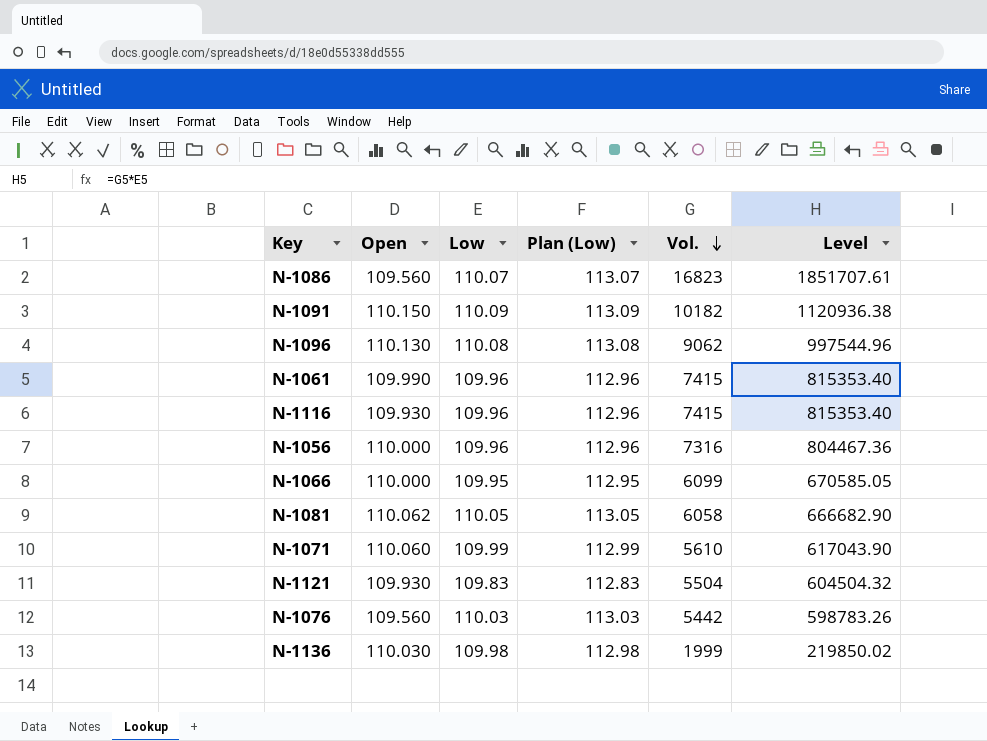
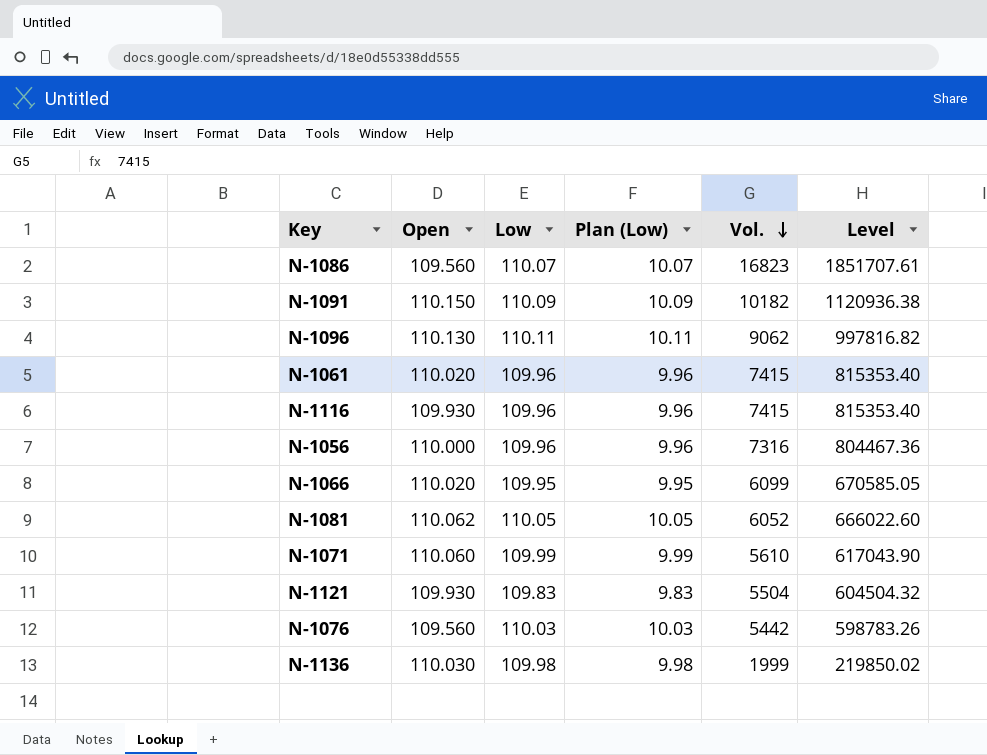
column Plan (Low) | formula: [Low] + 3 -> [Low] - 100
N-1096 | Low: 110.08 -> 110.11
N-1096 | Level: 997544.96 -> 997816.82
N-1061 | Open: 109.990 -> 110.020
N-1066 | Open: 110.000 -> 110.020
N-1081 | Vol.: 6058 -> 6052
N-1081 | Level: 666682.90 -> 666022.60

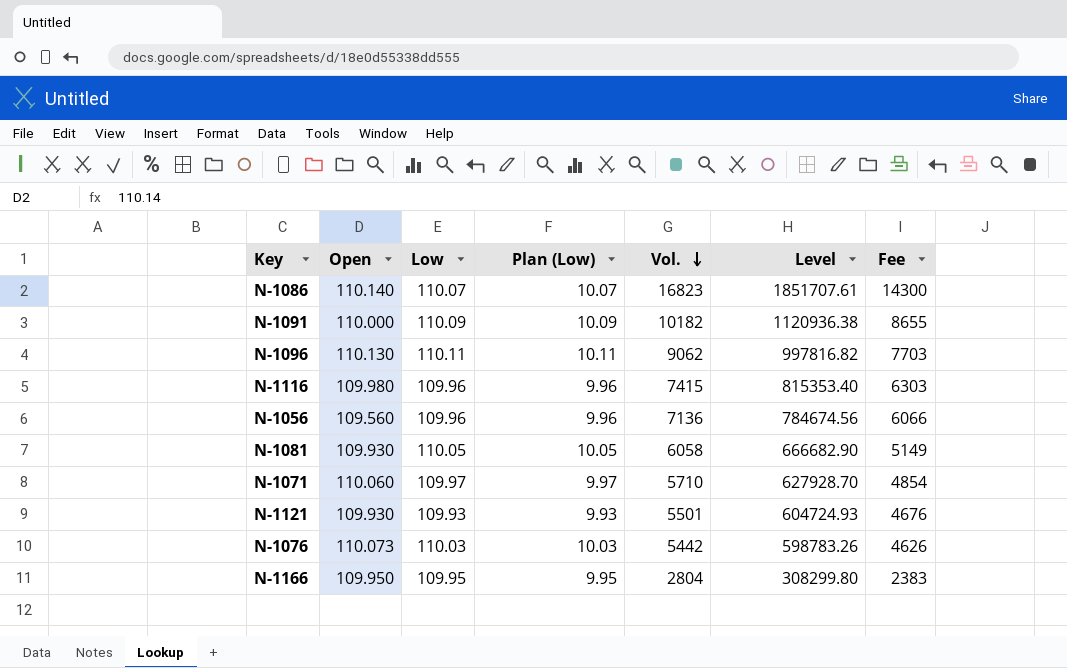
column Fee | formula: none -> [Vol.] * 0.85
row N-1061: 110.020 | 109.96 | 9.96 | 7415 | 815353.40 -> none
row N-1066: 110.020 | 109.95 | 9.95 | 6099 | 670585.05 -> none
row N-1136: 110.030 | 109.98 | 9.98 | 1999 | 219850.02 -> none
N-1086 | Open: 109.560 -> 110.140
N-1091 | Open: 110.150 -> 110.000
N-1116 | Open: 109.930 -> 109.980
N-1056 | Open: 110.000 -> 109.560
N-1056 | Vol.: 7316 -> 7136
N-1056 | Level: 804467.36 -> 784674.56
N-1081 | Open: 110.062 -> 109.930
N-1081 | Vol.: 6052 -> 6058
N-1081 | Level: 666022.60 -> 666682.90
N-1071 | Low: 109.99 -> 109.97
N-1071 | Plan (Low): 9.99 -> 9.97
N-1071 | Vol.: 5610 -> 5710
N-1071 | Level: 617043.90 -> 627928.70
N-1121 | Low: 109.83 -> 109.93
N-1121 | Plan (Low): 9.83 -> 9.93
N-1121 | Vol.: 5504 -> 5501
N-1121 | Level: 604504.32 -> 604724.93
N-1076 | Open: 109.560 -> 110.073
row N-1166: none -> 109.950 | 109.95 | 9.95 | 2804 | 308299.80 | 2383

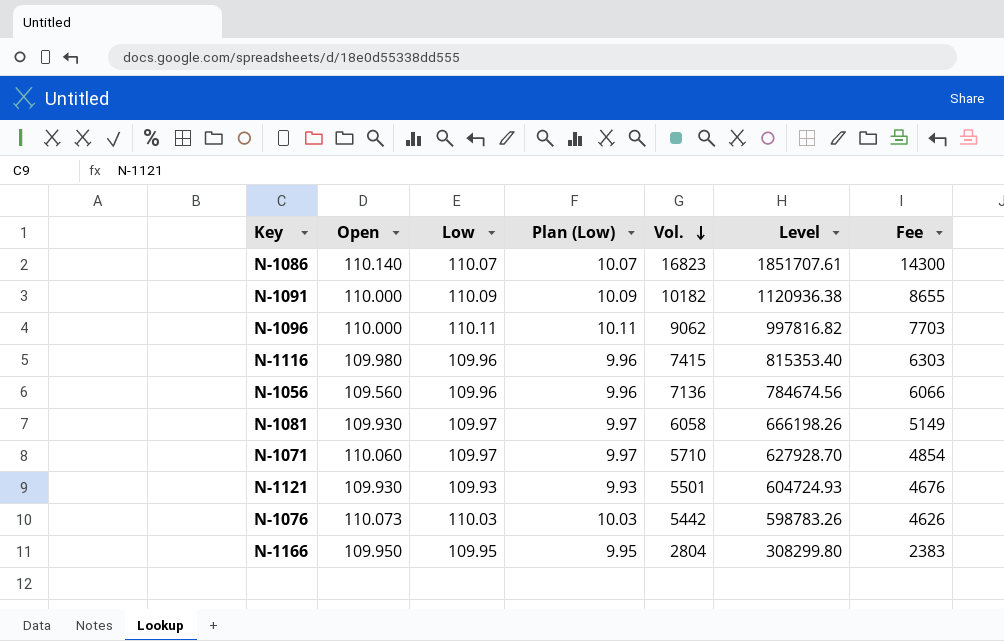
N-1096 | Open: 110.130 -> 110.000
N-1081 | Low: 110.05 -> 109.97
N-1081 | Plan (Low): 10.05 -> 9.97
N-1081 | Level: 666682.90 -> 666198.26

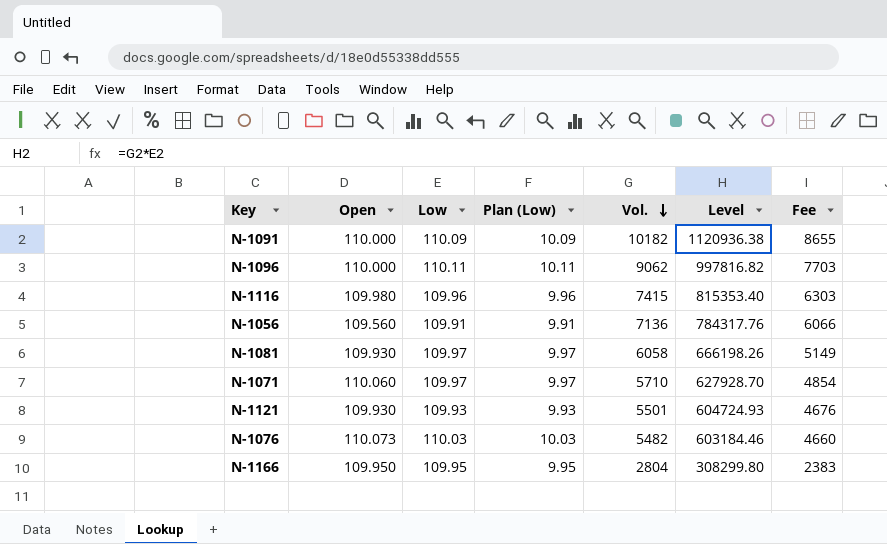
row N-1086: 110.140 | 110.07 | 10.07 | 16823 | 1851707.61 | 14300 -> none
N-1056 | Low: 109.96 -> 109.91
N-1056 | Plan (Low): 9.96 -> 9.91
N-1056 | Level: 784674.56 -> 784317.76
N-1076 | Vol.: 5442 -> 5482
N-1076 | Level: 598783.26 -> 603184.46
N-1076 | Fee: 4626 -> 4660

